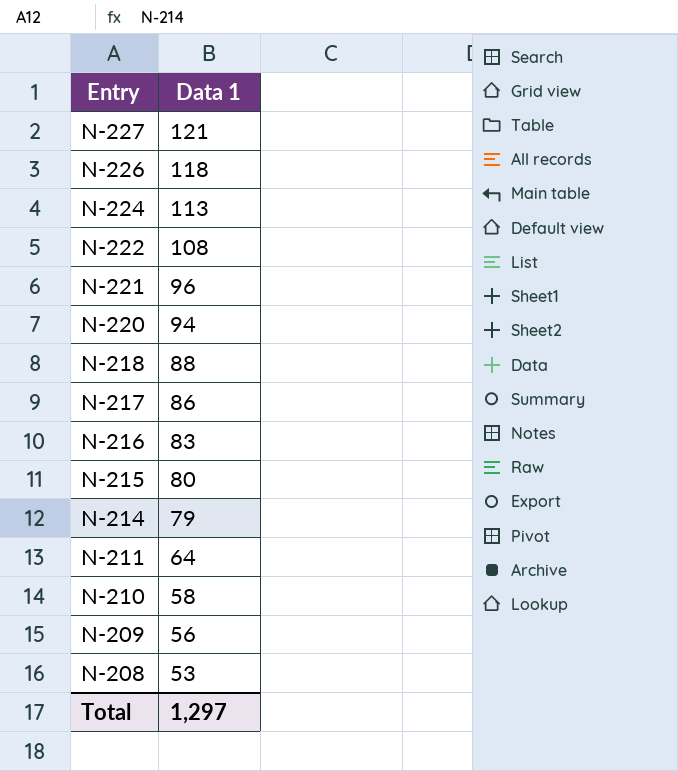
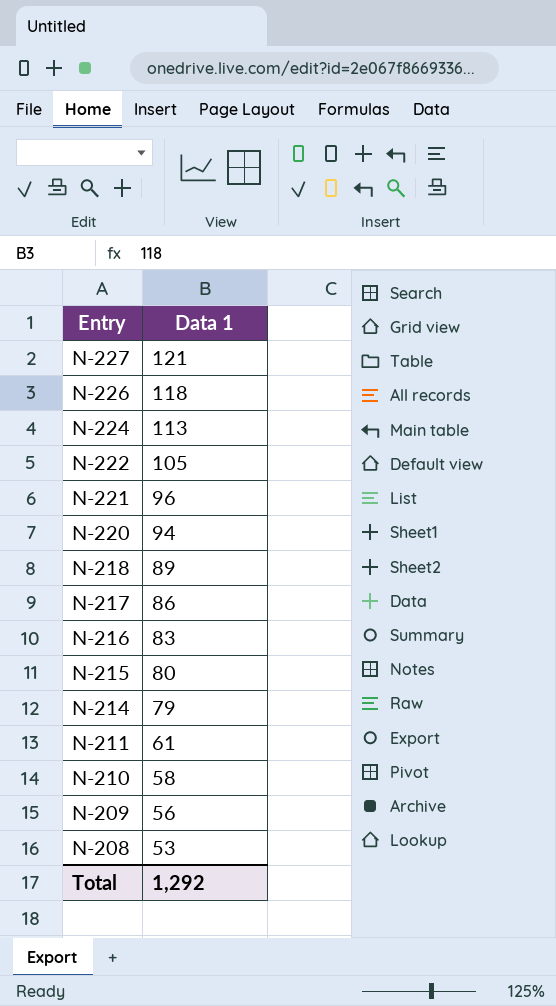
N-222 | Data 1: 108 -> 105
N-218 | Data 1: 88 -> 89
N-211 | Data 1: 64 -> 61
Total | Data 1: 1,297 -> 1,292

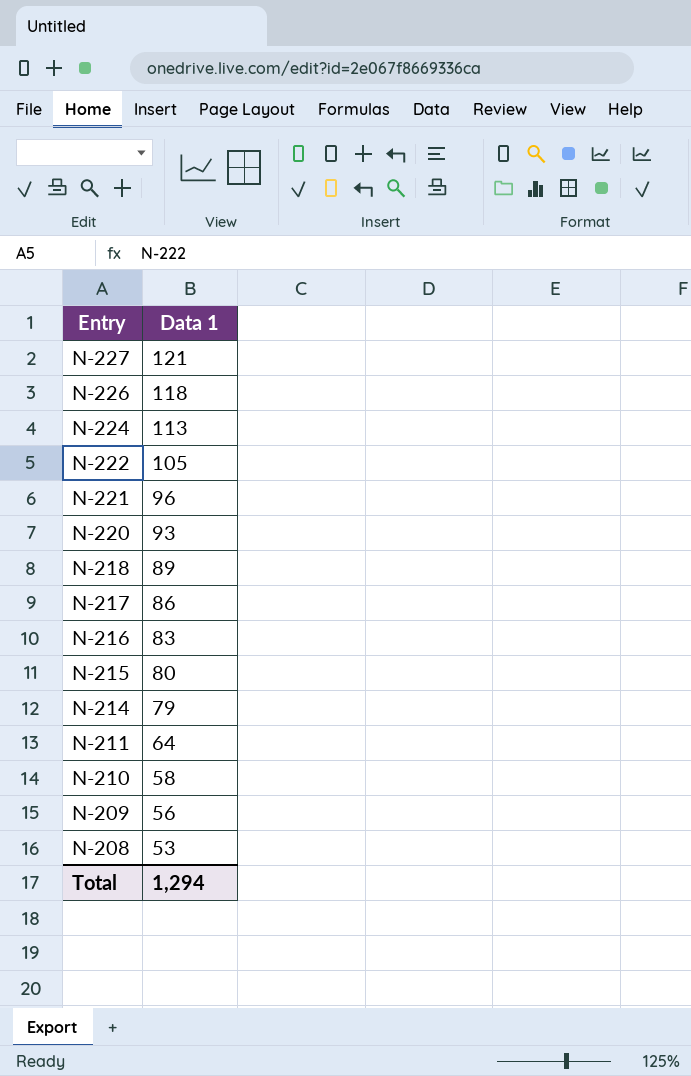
N-220 | Data 1: 94 -> 93
N-211 | Data 1: 61 -> 64
Total | Data 1: 1,292 -> 1,294

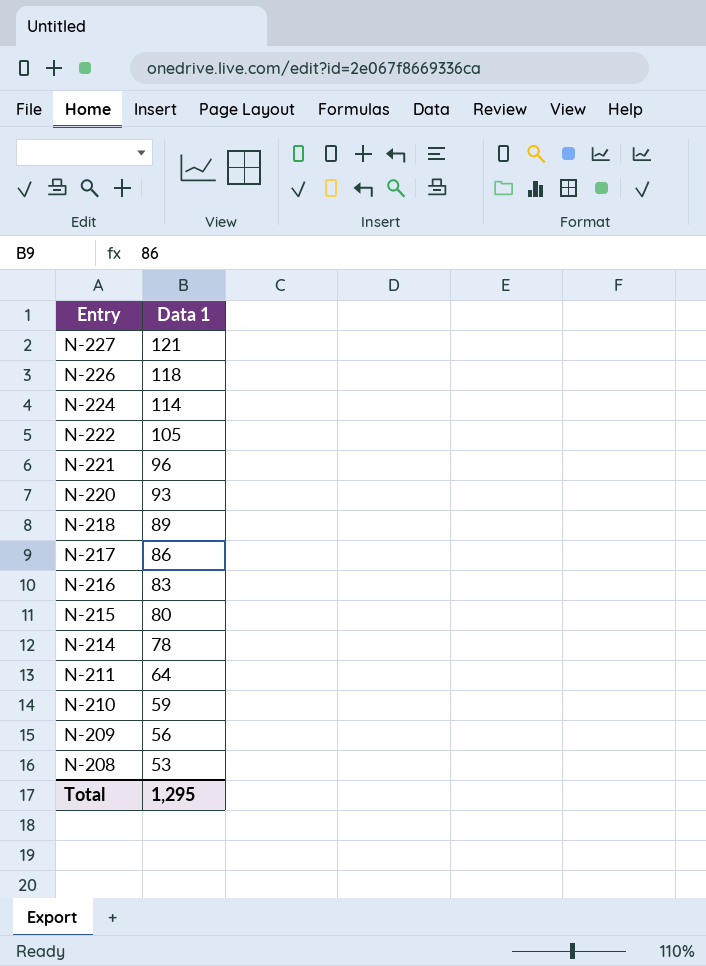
N-224 | Data 1: 113 -> 114
N-214 | Data 1: 79 -> 78
N-210 | Data 1: 58 -> 59
Total | Data 1: 1,294 -> 1,295

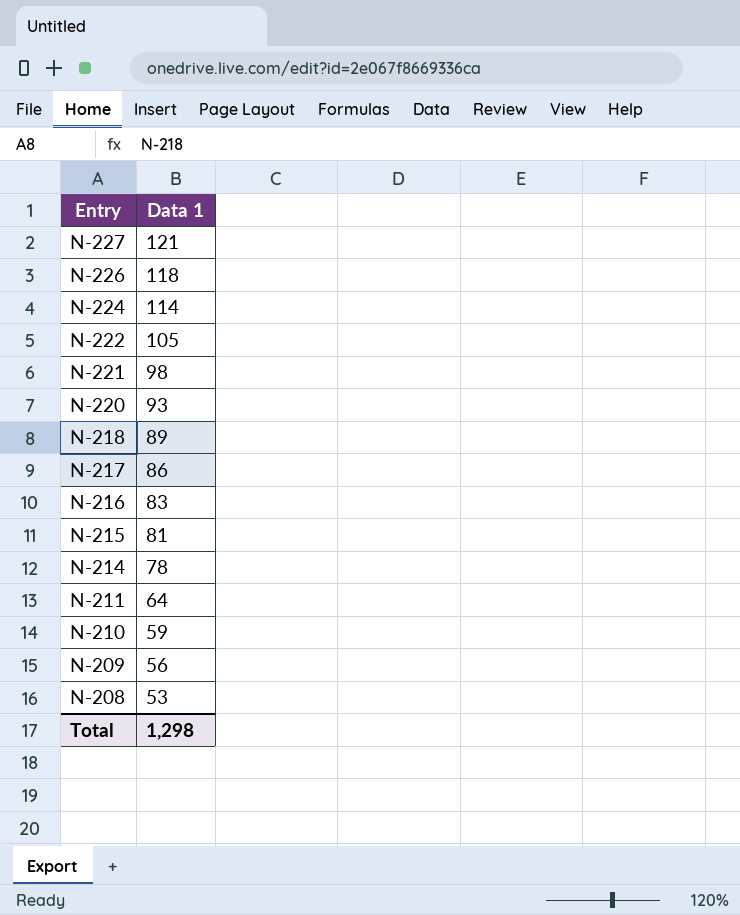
N-221 | Data 1: 96 -> 98
N-215 | Data 1: 80 -> 81
Total | Data 1: 1,295 -> 1,298

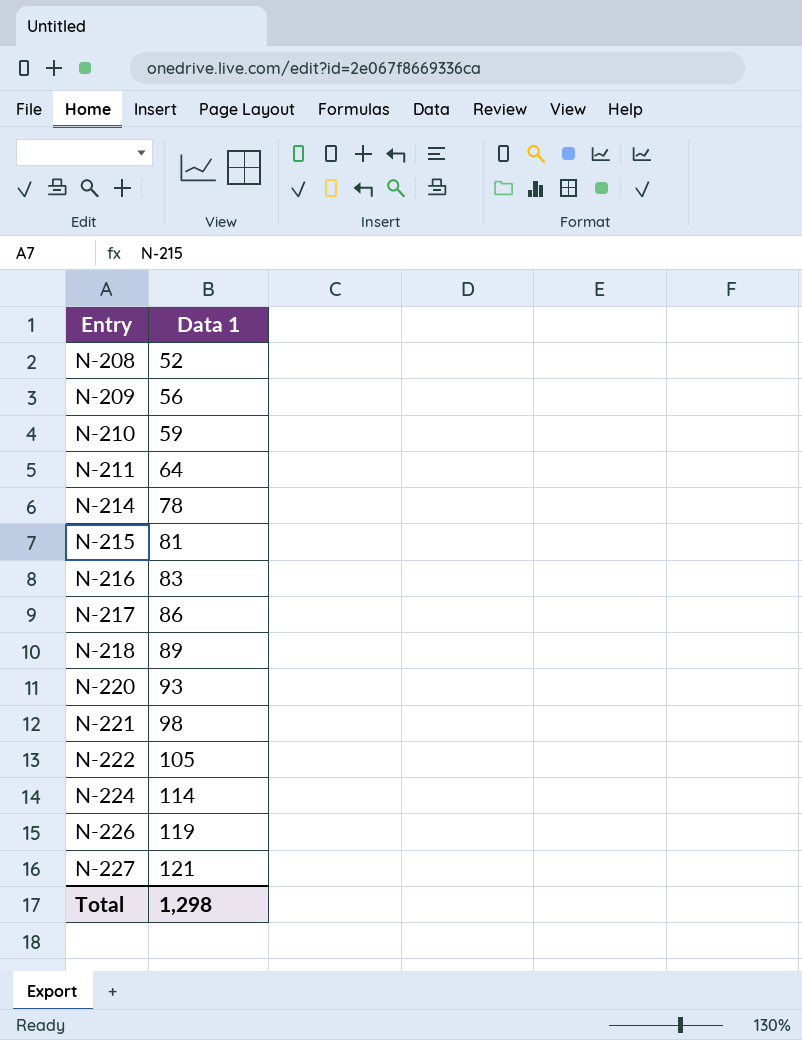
row order: Entry descending -> Entry ascending
N-208 | Data 1: 53 -> 52
N-226 | Data 1: 118 -> 119

